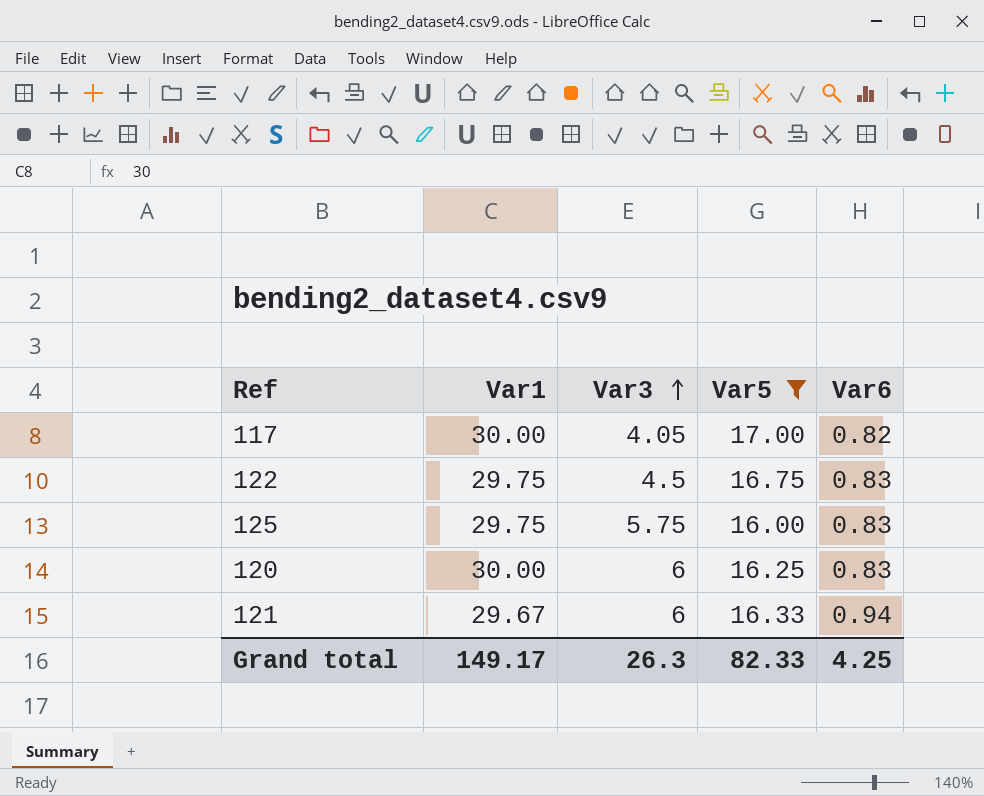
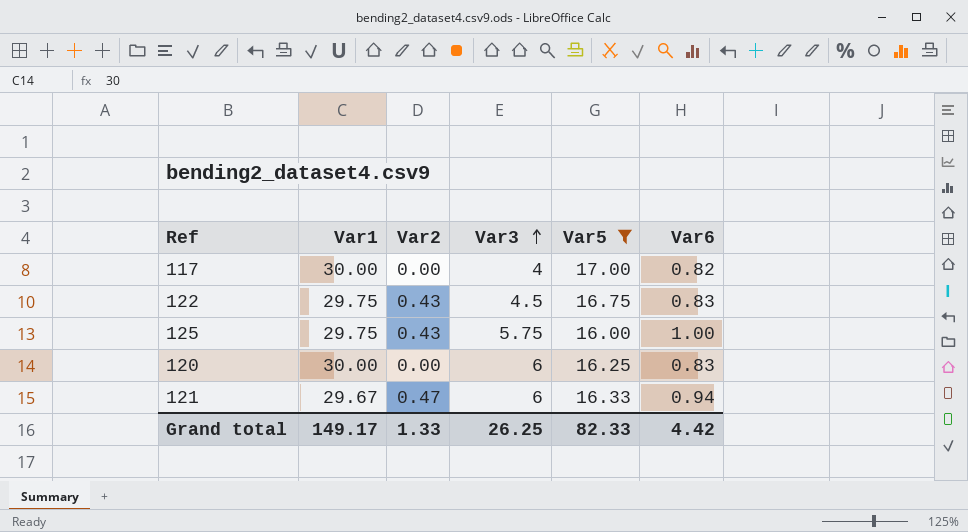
column Var2 | position: none -> 3
117 | Var3: 4.05 -> 4
125 | Var6: 0.83 -> 1.00
Grand total | Var3: 26.3 -> 26.25
Grand total | Var6: 4.25 -> 4.42

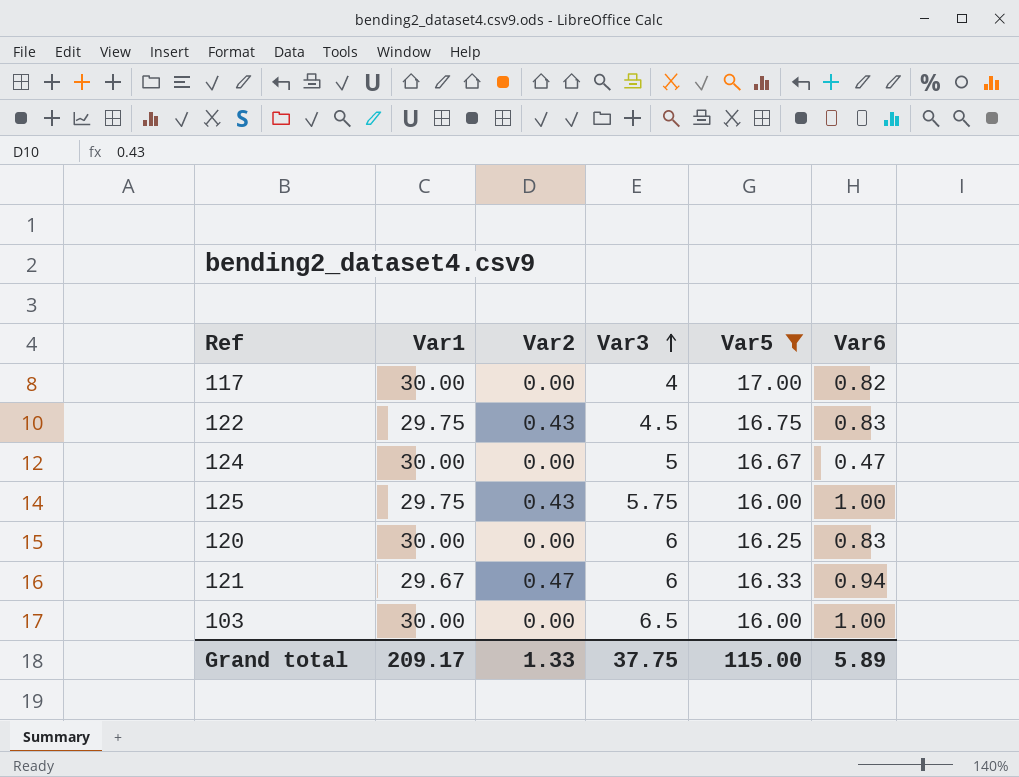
row 124: none -> 30.00 | 0.00 | 5 | 16.67 | 0.47
row 103: none -> 30.00 | 0.00 | 6.5 | 16.00 | 1.00
Grand total | Var1: 149.17 -> 209.17
Grand total | Var3: 26.25 -> 37.75
Grand total | Var5: 82.33 -> 115.00
Grand total | Var6: 4.42 -> 5.89

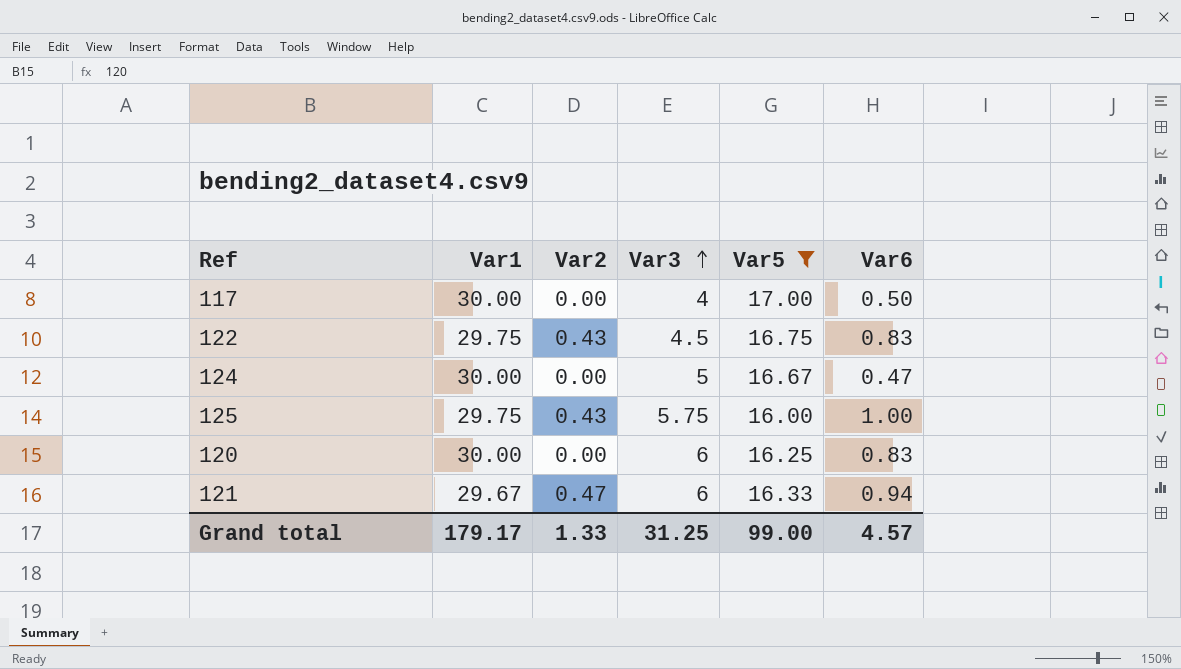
row 103: 30.00 | 0.00 | 6.5 | 16.00 | 1.00 -> none
117 | Var6: 0.82 -> 0.50
Grand total | Var1: 209.17 -> 179.17
Grand total | Var3: 37.75 -> 31.25
Grand total | Var5: 115.00 -> 99.00
Grand total | Var6: 5.89 -> 4.57

